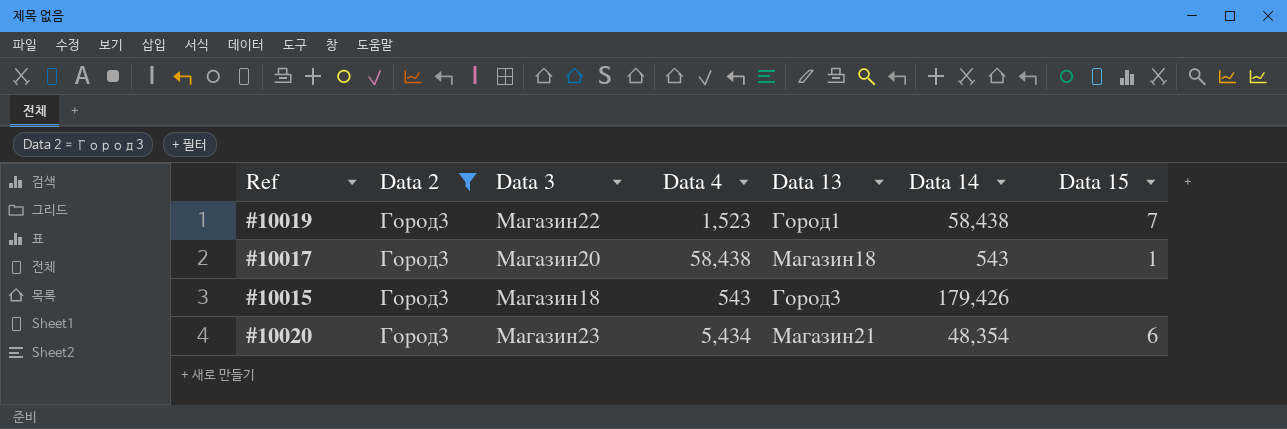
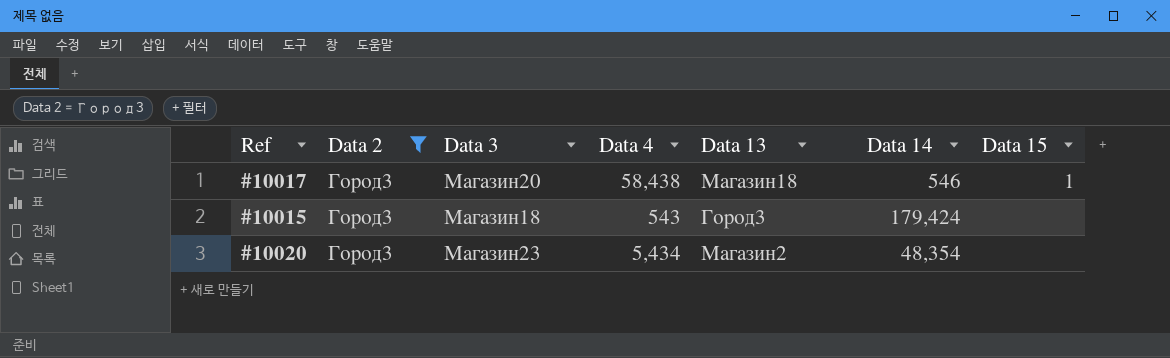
row #10019: Город3 | Магазин22 | 1,523 | Город1 | 58,438 | 7 -> none
#10017 | Data 14: 543 -> 546
#10015 | Data 14: 179,426 -> 179,424
#10020 | Data 13: Магазин21 -> Магазин2
#10020 | Data 15: 6 -> none

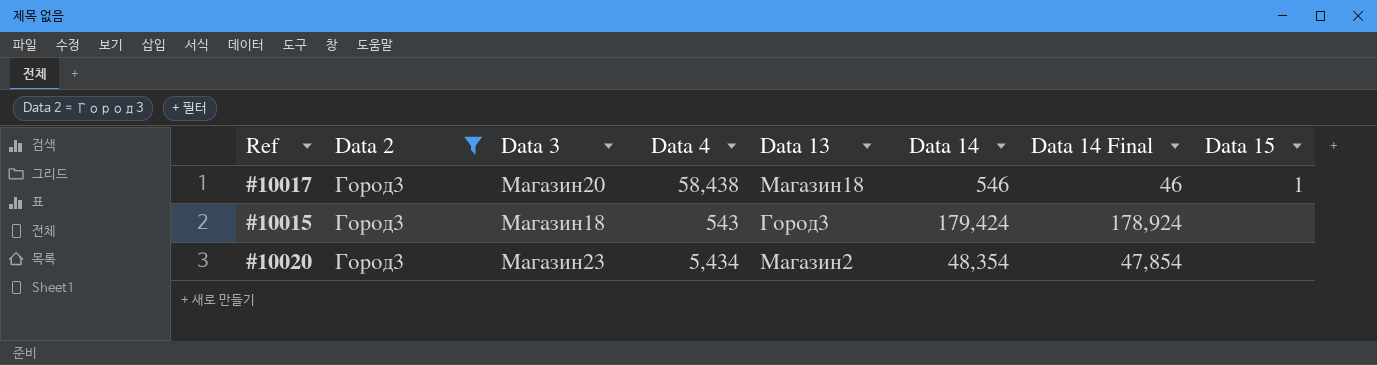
column Data 14 Final | formula: none -> [Data 14] - 500

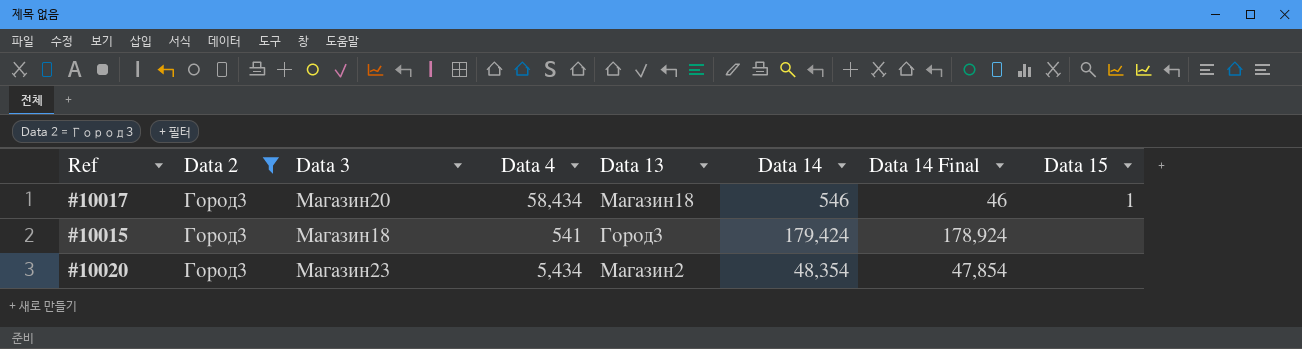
#10017 | Data 4: 58,438 -> 58,434
#10015 | Data 4: 543 -> 541

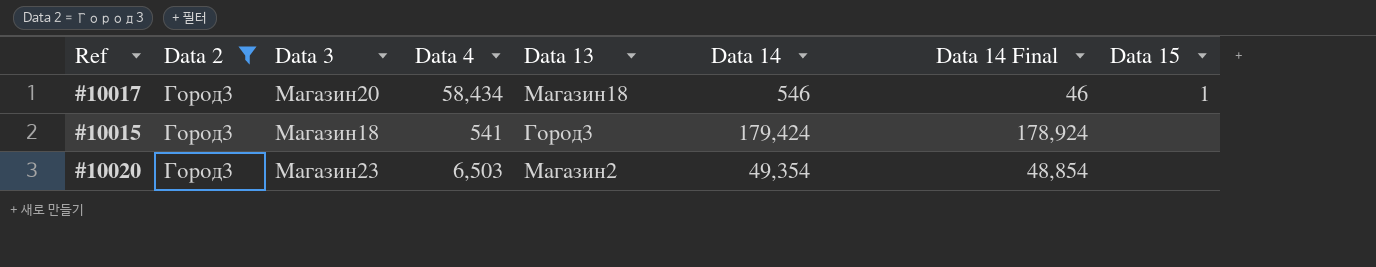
#10020 | Data 4: 5,434 -> 6,503
#10020 | Data 14: 48,354 -> 49,354
#10020 | Data 14 Final: 47,854 -> 48,854

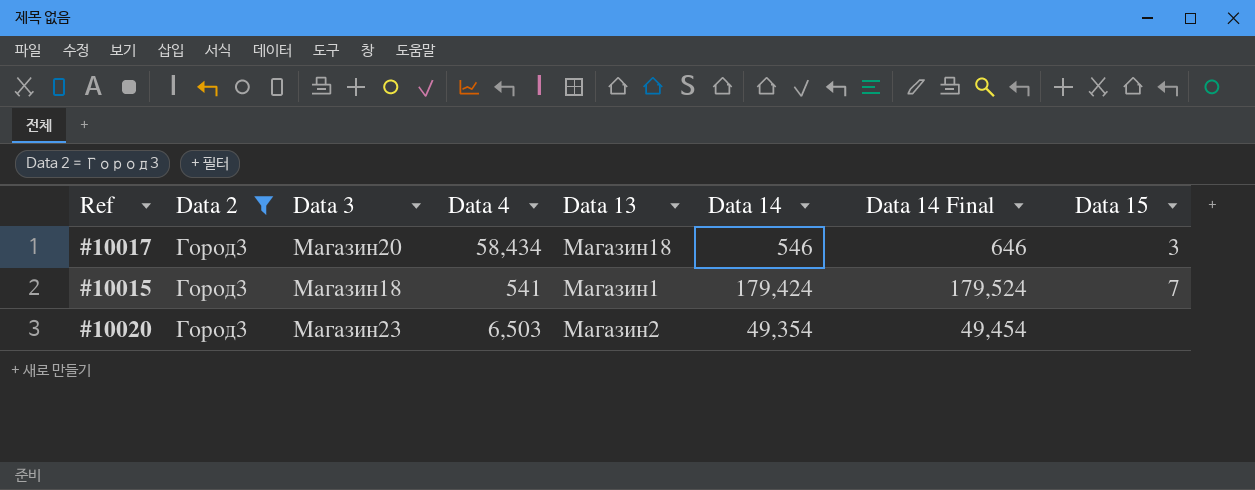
column Data 14 Final | formula: [Data 14] - 500 -> [Data 14] + 100
#10017 | Data 15: 1 -> 3
#10015 | Data 13: Город3 -> Магазин1
#10015 | Data 15: none -> 7

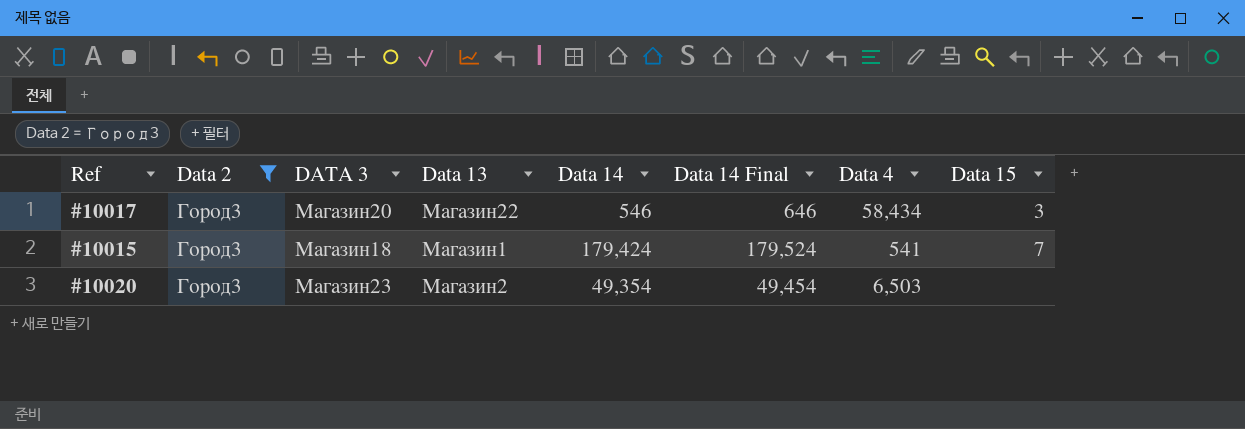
column name: Data 3 -> DATA 3
column Data 4 | position: 4 -> 7
#10017 | Data 13: Магазин18 -> Магазин22

